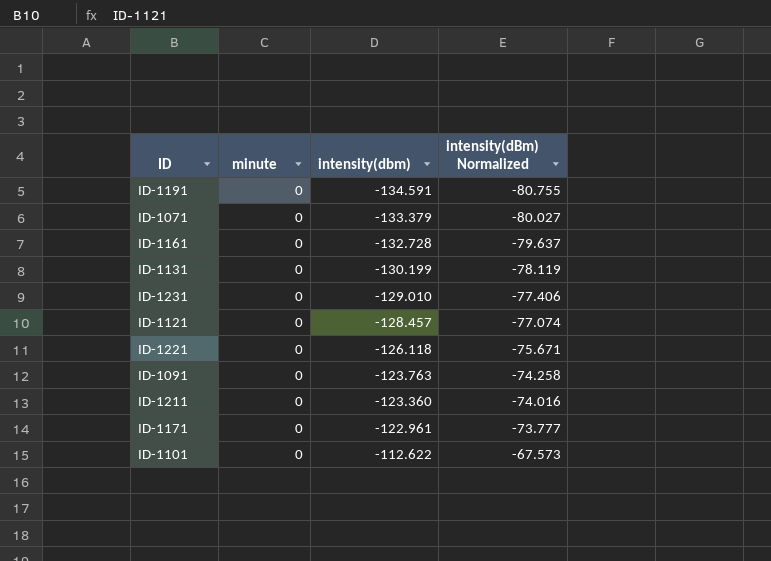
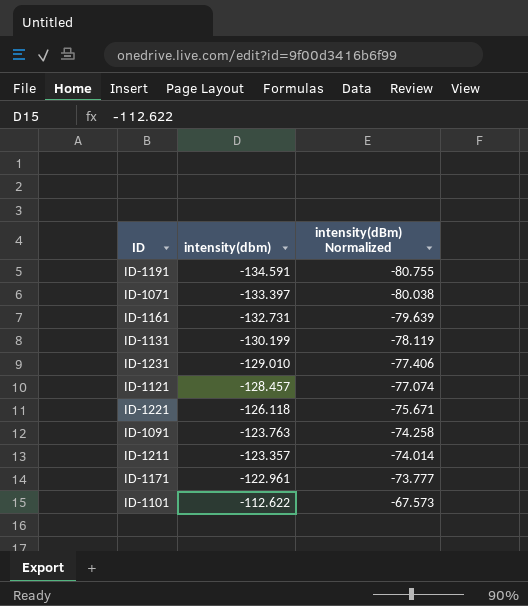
column minute | position: 2 -> none
ID-1071 | intensity(dbm): -133.379 -> -133.397
ID-1071 | intensity(dBm) Normalized: -80.027 -> -80.038
ID-1161 | intensity(dbm): -132.728 -> -132.731
ID-1161 | intensity(dBm) Normalized: -79.637 -> -79.639
ID-1211 | intensity(dbm): -123.360 -> -123.357
ID-1211 | intensity(dBm) Normalized: -74.016 -> -74.014

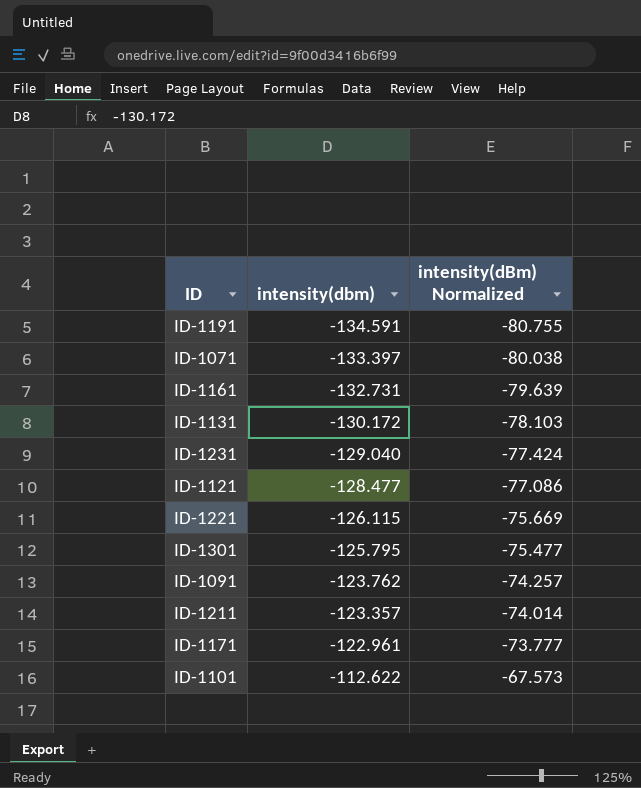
ID-1131 | intensity(dbm): -130.199 -> -130.172
ID-1131 | intensity(dBm) Normalized: -78.119 -> -78.103
ID-1231 | intensity(dbm): -129.010 -> -129.040
ID-1231 | intensity(dBm) Normalized: -77.406 -> -77.424
ID-1121 | intensity(dbm): -128.457 -> -128.477
ID-1121 | intensity(dBm) Normalized: -77.074 -> -77.086
ID-1221 | intensity(dbm): -126.118 -> -126.115
ID-1221 | intensity(dBm) Normalized: -75.671 -> -75.669
row ID-1301: none -> -125.795 | -75.477
ID-1091 | intensity(dbm): -123.763 -> -123.762
ID-1091 | intensity(dBm) Normalized: -74.258 -> -74.257

